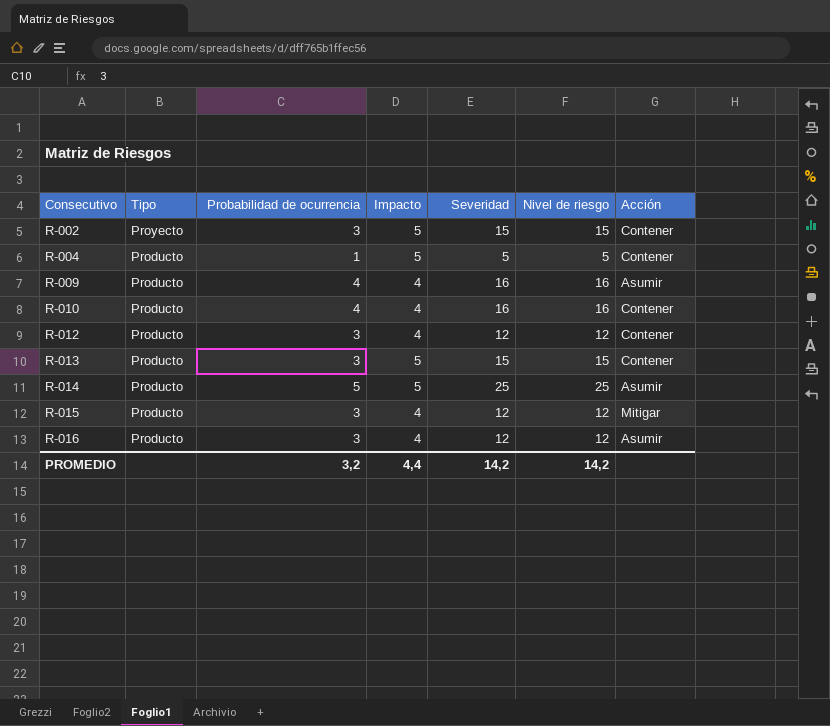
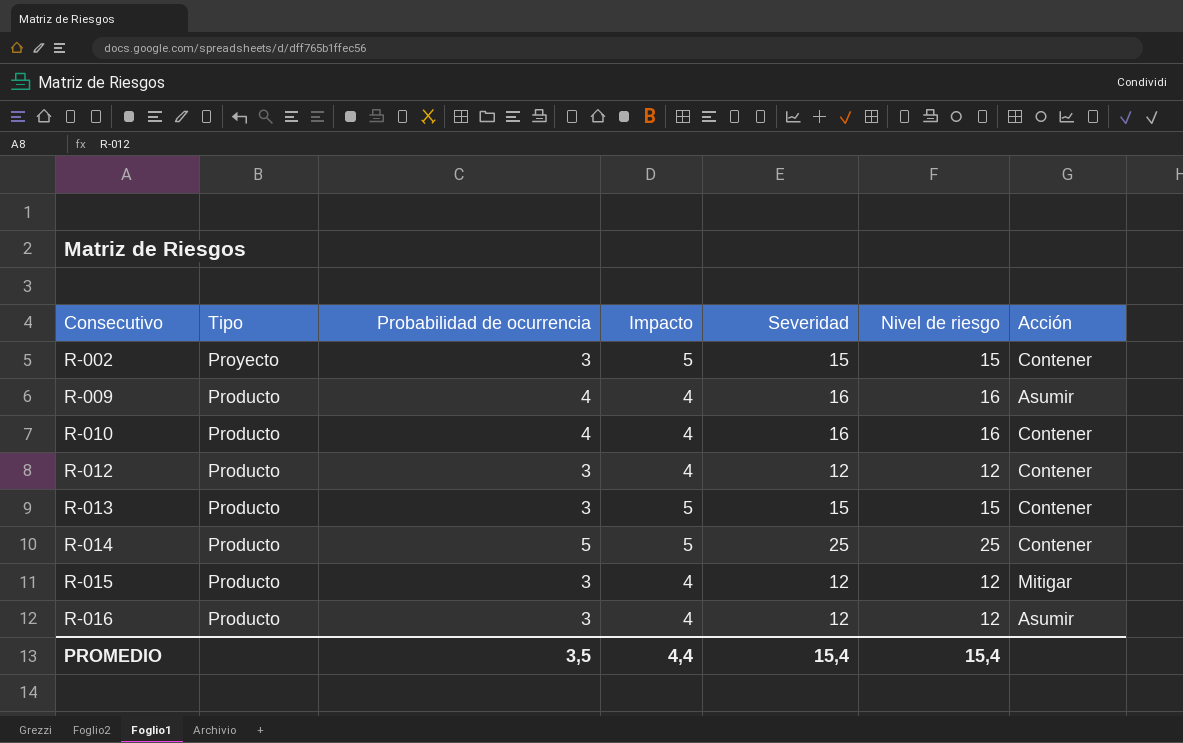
row R-004: Producto | 1 | 5 | 5 | 5 | Contener -> none
R-014 | Acción: Asumir -> Contener
PROMEDIO | Probabilidad de ocurrencia: 3,2 -> 3,5
PROMEDIO | Severidad: 14,2 -> 15,4
PROMEDIO | Nivel de riesgo: 14,2 -> 15,4

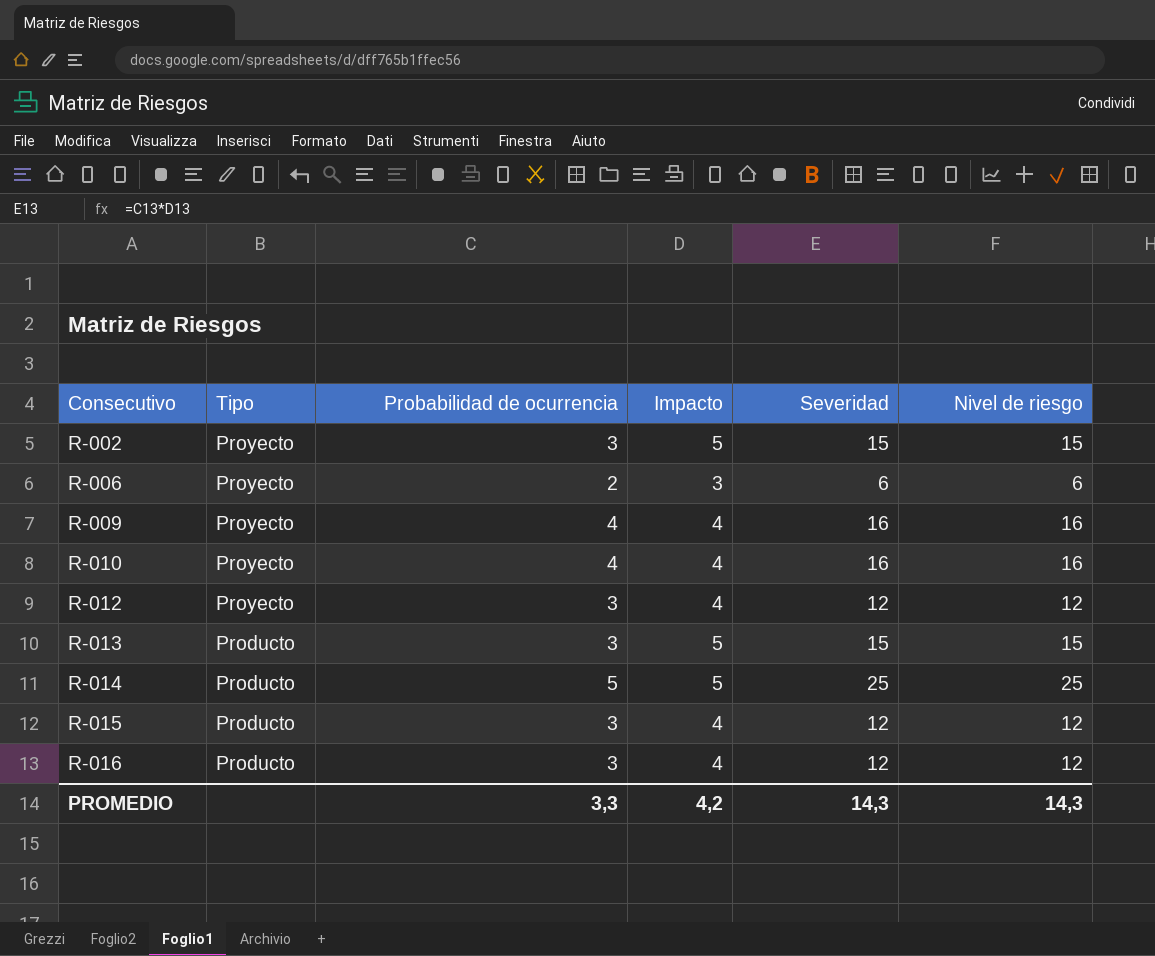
column Acción | position: 7 -> none
row R-006: none -> Proyecto | 2 | 3 | 6 | 6
R-009 | Tipo: Producto -> Proyecto
R-010 | Tipo: Producto -> Proyecto
R-012 | Tipo: Producto -> Proyecto
PROMEDIO | Probabilidad de ocurrencia: 3,5 -> 3,3
PROMEDIO | Impacto: 4,4 -> 4,2
PROMEDIO | Severidad: 15,4 -> 14,3
PROMEDIO | Nivel de riesgo: 15,4 -> 14,3

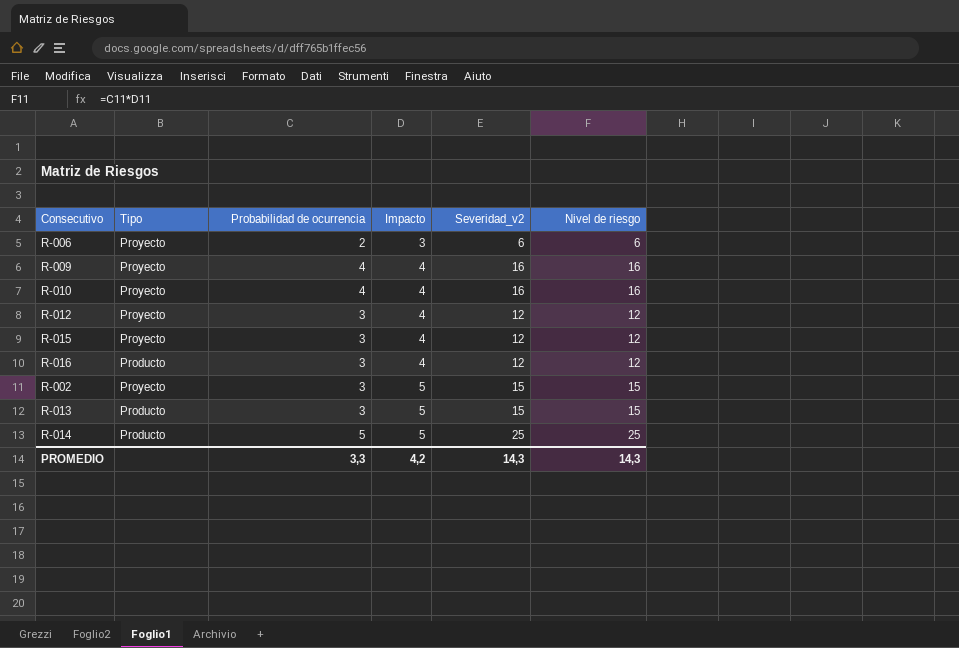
row order: Consecutivo ascending -> Impacto ascending
column name: Severidad -> Severidad_v2
R-015 | Tipo: Producto -> Proyecto

